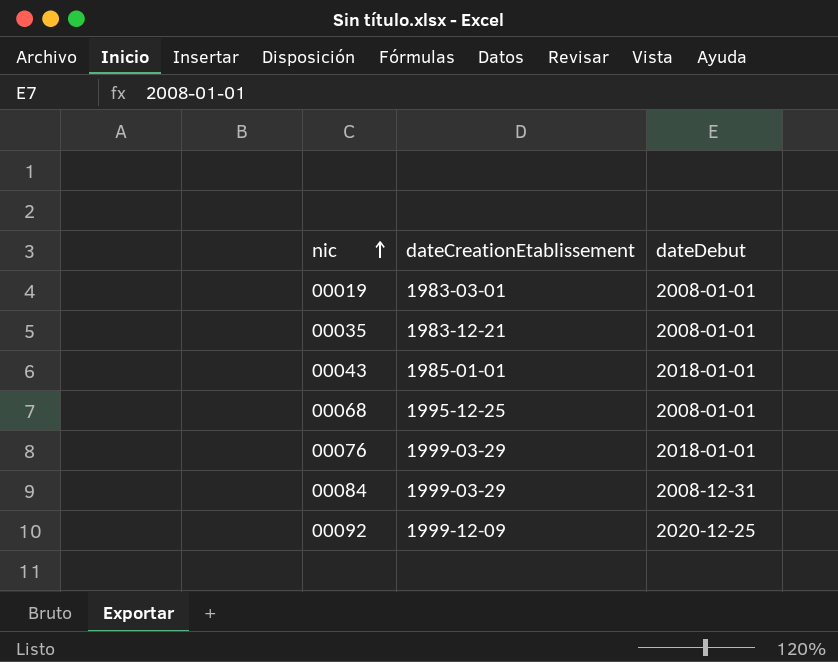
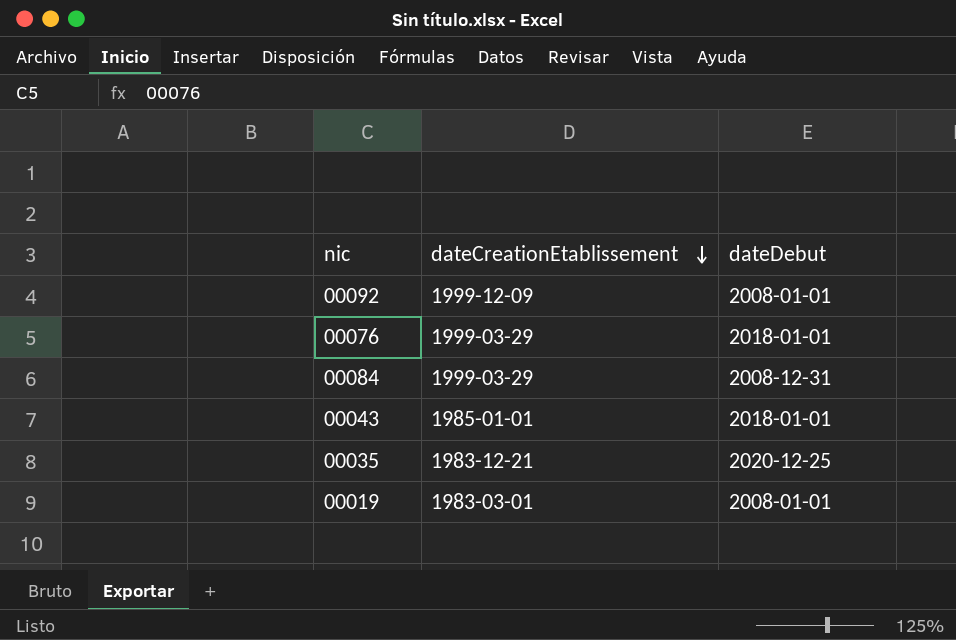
row order: nic ascending -> dateCreationEtablissement descending
row 00068: 1995-12-25 | 2008-01-01 -> none
00092 | dateDebut: 2020-12-25 -> 2008-01-01
00035 | dateDebut: 2008-01-01 -> 2020-12-25

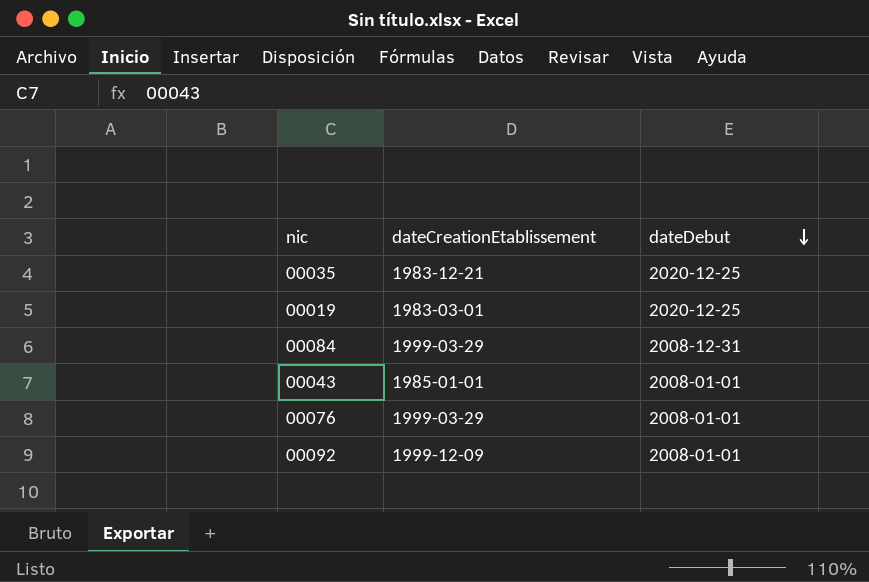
row order: dateCreationEtablissement descending -> dateDebut descending
00019 | dateDebut: 2008-01-01 -> 2020-12-25
00043 | dateDebut: 2018-01-01 -> 2008-01-01
00076 | dateDebut: 2018-01-01 -> 2008-01-01

